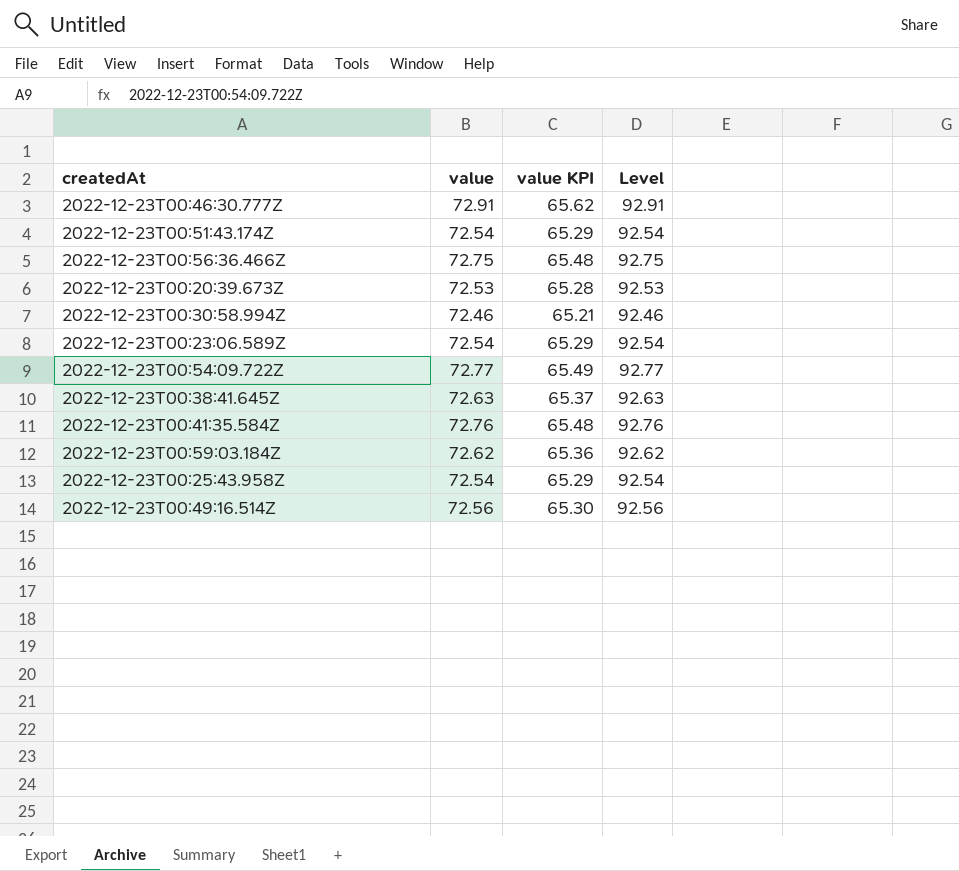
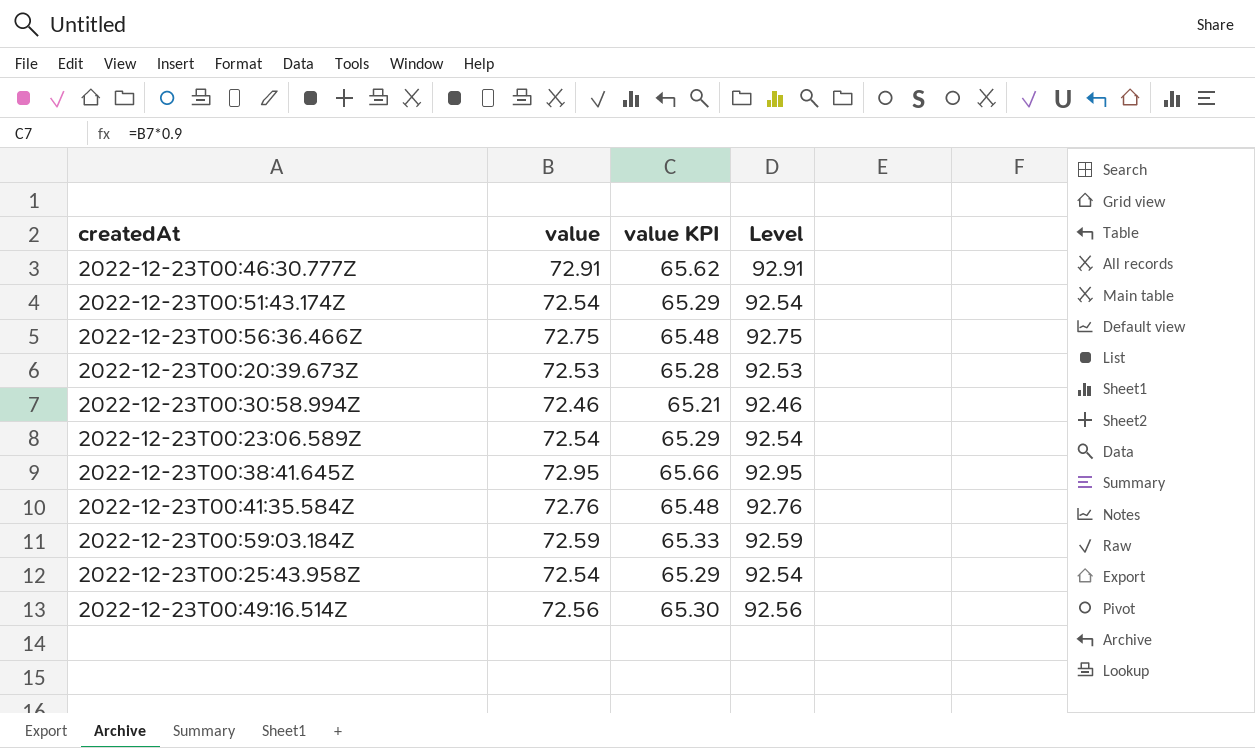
row 2022-12-23T00:54:09.722Z: 72.77 | 65.49 | 92.77 -> none
2022-12-23T00:38:41.645Z | value: 72.63 -> 72.95
2022-12-23T00:38:41.645Z | value KPI: 65.37 -> 65.66
2022-12-23T00:38:41.645Z | Level: 92.63 -> 92.95
2022-12-23T00:59:03.184Z | value: 72.62 -> 72.59
2022-12-23T00:59:03.184Z | value KPI: 65.36 -> 65.33
2022-12-23T00:59:03.184Z | Level: 92.62 -> 92.59

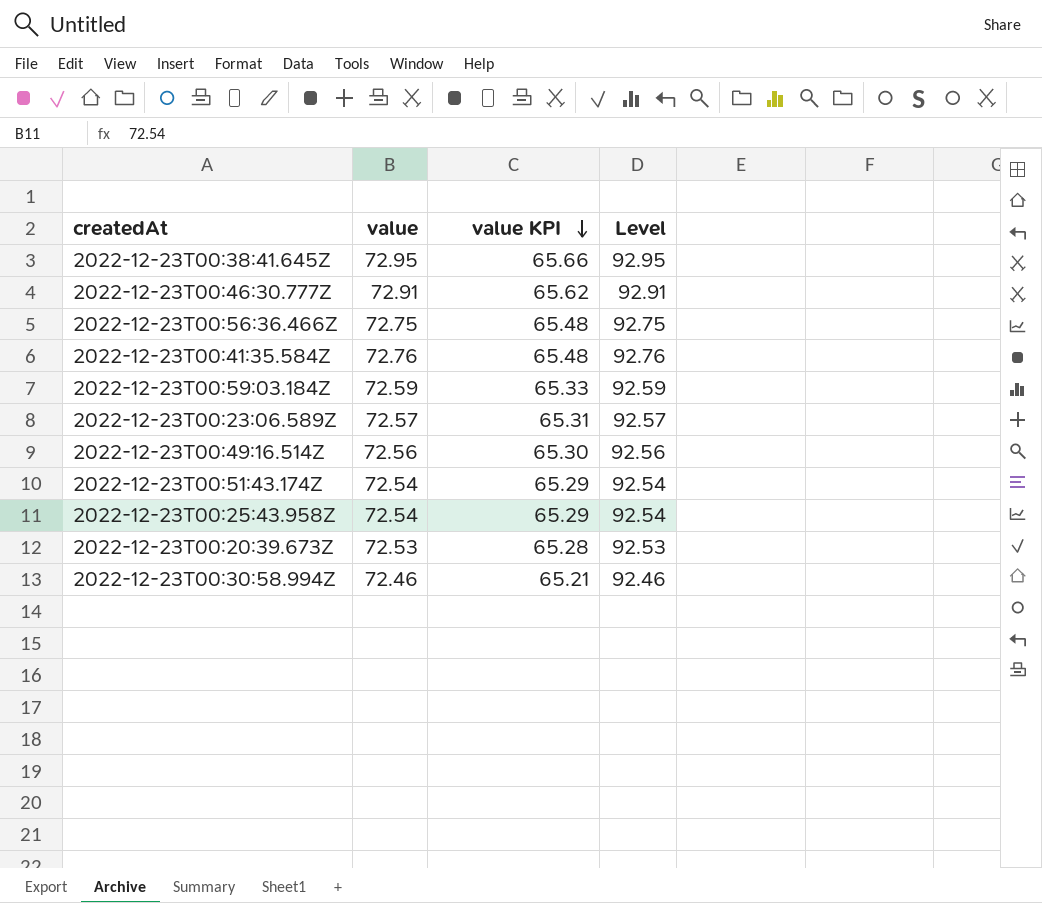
row order: none -> value KPI descending
2022-12-23T00:23:06.589Z | value: 72.54 -> 72.57
2022-12-23T00:23:06.589Z | value KPI: 65.29 -> 65.31
2022-12-23T00:23:06.589Z | Level: 92.54 -> 92.57

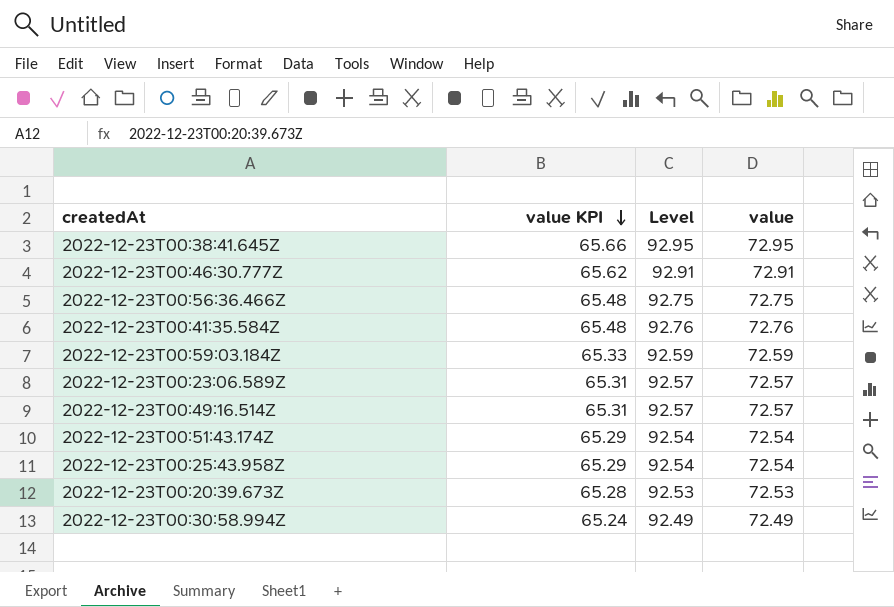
column value | position: 2 -> 4
2022-12-23T00:49:16.514Z | value KPI: 65.30 -> 65.31
2022-12-23T00:49:16.514Z | Level: 92.56 -> 92.57
2022-12-23T00:49:16.514Z | value: 72.56 -> 72.57
2022-12-23T00:30:58.994Z | value KPI: 65.21 -> 65.24
2022-12-23T00:30:58.994Z | Level: 92.46 -> 92.49
2022-12-23T00:30:58.994Z | value: 72.46 -> 72.49

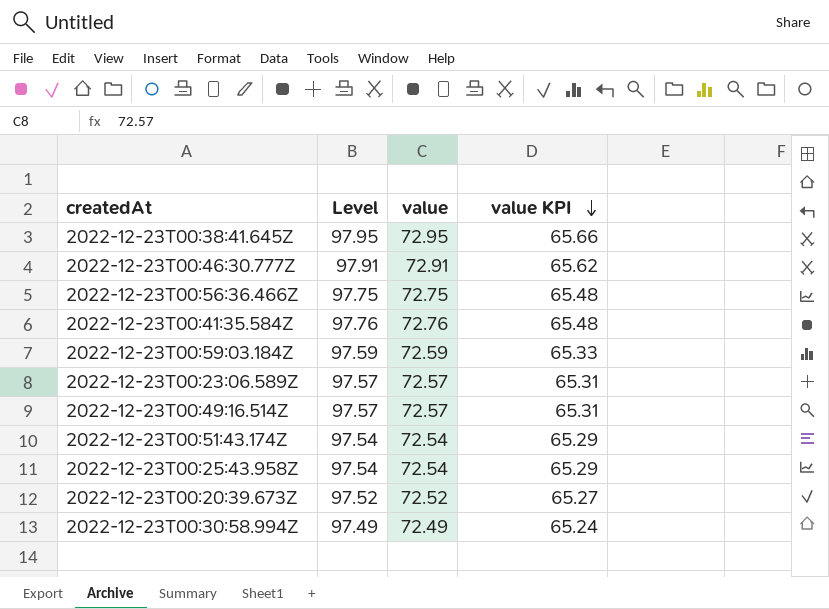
column Level | formula: [value] + 20 -> [value] + 25
column value KPI | position: 2 -> 4
2022-12-23T00:20:39.673Z | value: 72.53 -> 72.52
2022-12-23T00:20:39.673Z | value KPI: 65.28 -> 65.27

